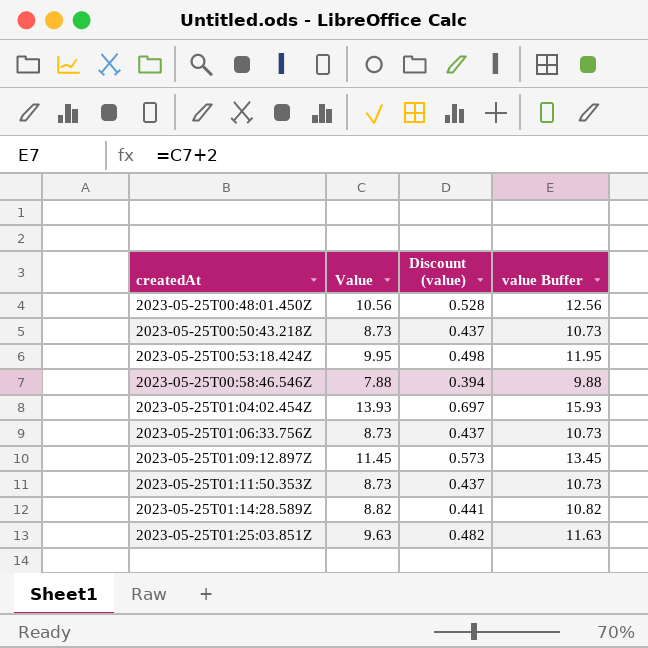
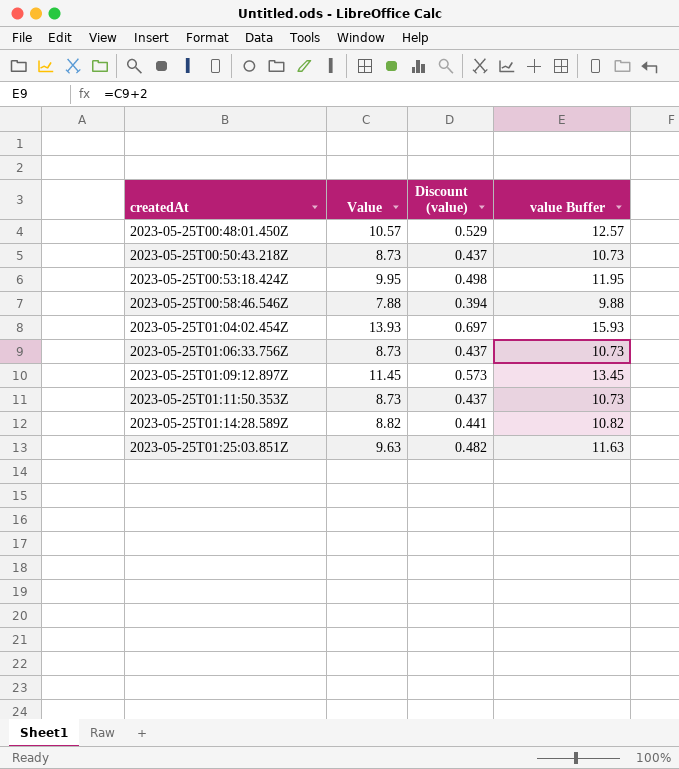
2023-05-25T00:48:01.450Z | Value: 10.56 -> 10.57
2023-05-25T00:48:01.450Z | Discount (value): 0.528 -> 0.529
2023-05-25T00:48:01.450Z | value Buffer: 12.56 -> 12.57

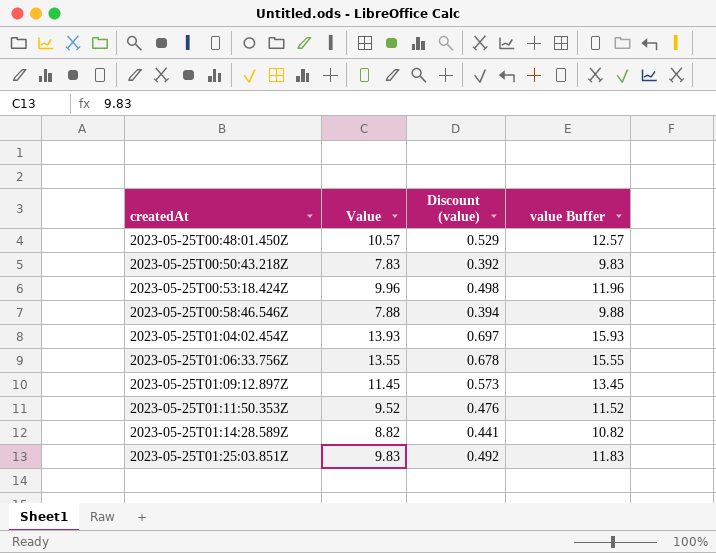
2023-05-25T00:50:43.218Z | Value: 8.73 -> 7.83
2023-05-25T00:50:43.218Z | Discount (value): 0.437 -> 0.392
2023-05-25T00:50:43.218Z | value Buffer: 10.73 -> 9.83
2023-05-25T00:53:18.424Z | Value: 9.95 -> 9.96
2023-05-25T00:53:18.424Z | value Buffer: 11.95 -> 11.96
2023-05-25T01:06:33.756Z | Value: 8.73 -> 13.55
2023-05-25T01:06:33.756Z | Discount (value): 0.437 -> 0.678
2023-05-25T01:06:33.756Z | value Buffer: 10.73 -> 15.55
2023-05-25T01:11:50.353Z | Value: 8.73 -> 9.52
2023-05-25T01:11:50.353Z | Discount (value): 0.437 -> 0.476
2023-05-25T01:11:50.353Z | value Buffer: 10.73 -> 11.52
2023-05-25T01:25:03.851Z | Value: 9.63 -> 9.83
2023-05-25T01:25:03.851Z | Discount (value): 0.482 -> 0.492
2023-05-25T01:25:03.851Z | value Buffer: 11.63 -> 11.83

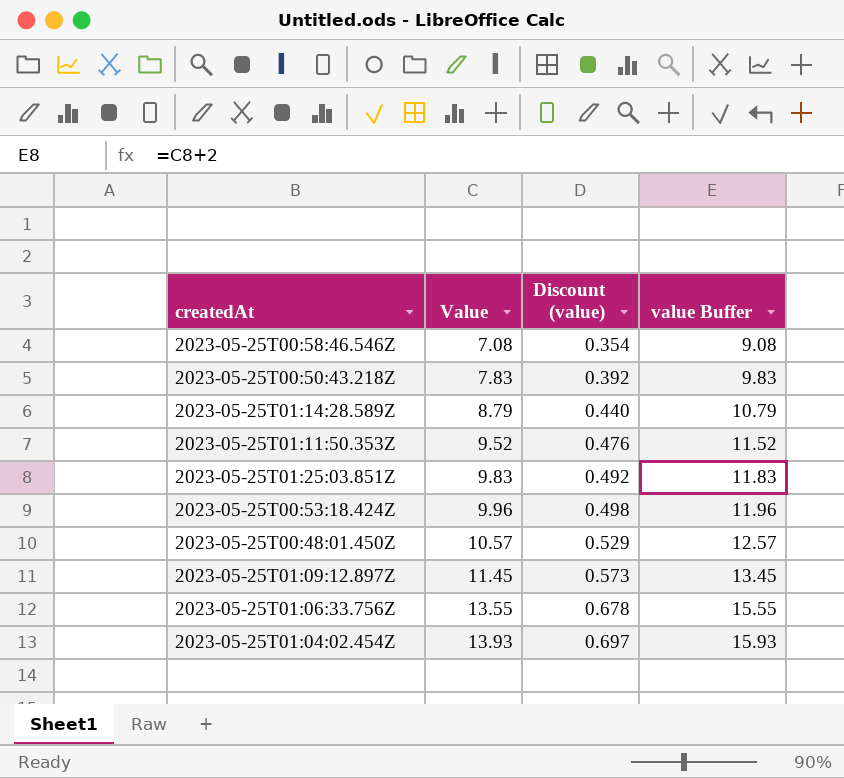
row order: createdAt ascending -> Value ascending
2023-05-25T00:58:46.546Z | Value: 7.88 -> 7.08
2023-05-25T00:58:46.546Z | Discount (value): 0.394 -> 0.354
2023-05-25T00:58:46.546Z | value Buffer: 9.88 -> 9.08
2023-05-25T01:14:28.589Z | Value: 8.82 -> 8.79
2023-05-25T01:14:28.589Z | Discount (value): 0.441 -> 0.440
2023-05-25T01:14:28.589Z | value Buffer: 10.82 -> 10.79

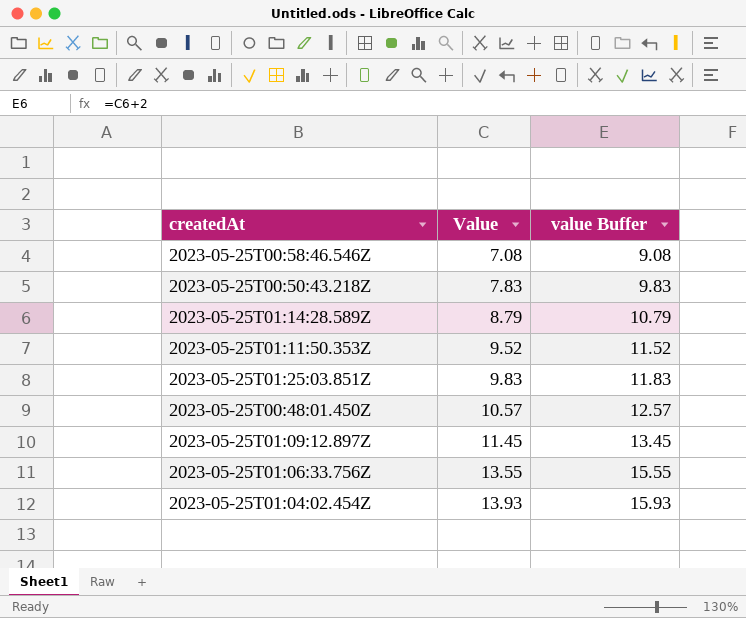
column Discount (value) | formula: [Value] * 0.05 -> none
row 2023-05-25T00:53:18.424Z: 9.96 | 0.498 | 11.96 -> none

